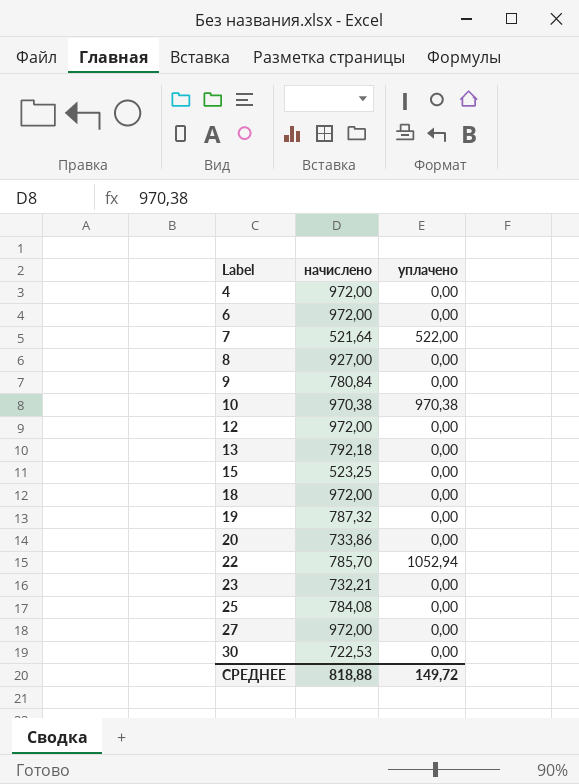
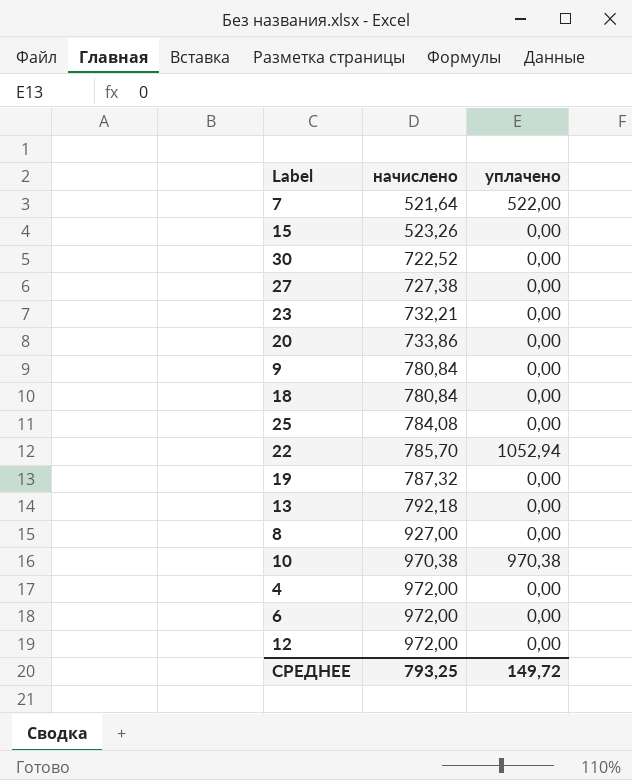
row order: Label ascending -> начислено ascending
15 | начислено: 523,25 -> 523,26
30 | начислено: 722,53 -> 722,52
27 | начислено: 972,00 -> 727,38
18 | начислено: 972,00 -> 780,84
СРЕДНЕЕ | начислено: 818,88 -> 793,25

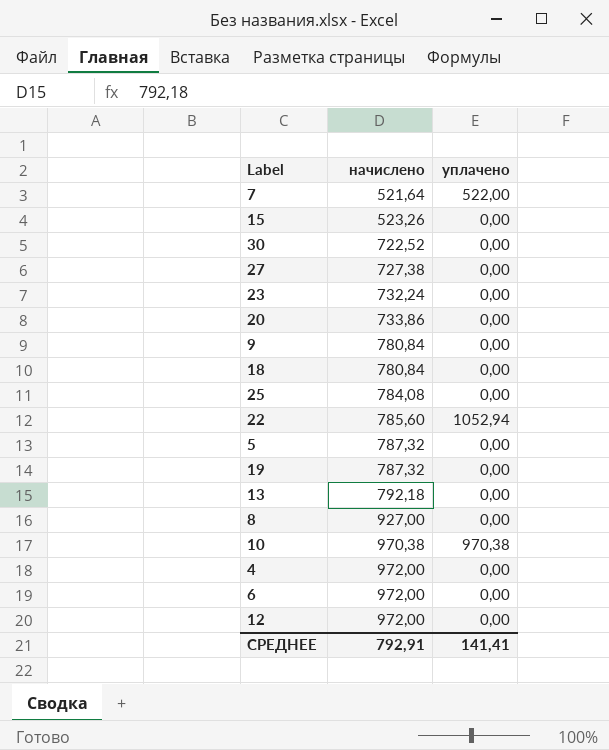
23 | начислено: 732,21 -> 732,24
22 | начислено: 785,70 -> 785,60
row 5: none -> 787,32 | 0,00
СРЕДНЕЕ | начислено: 793,25 -> 792,91
СРЕДНЕЕ | уплачено: 149,72 -> 141,41

